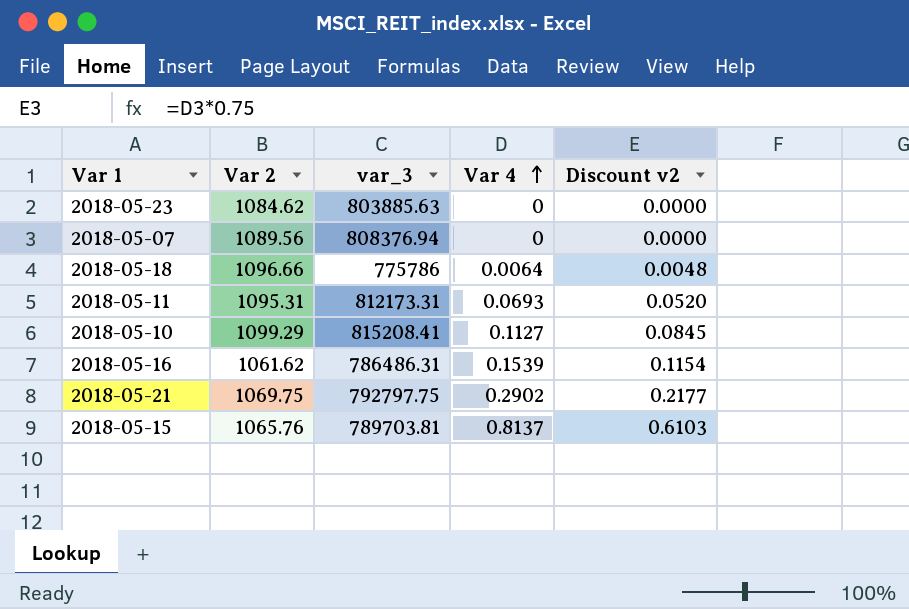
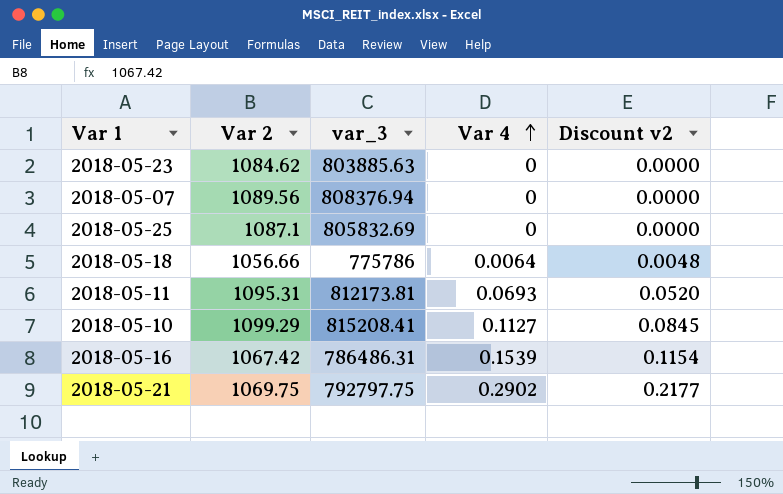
row 2018-05-15: 1065.76 | 789703.81 | 0.8137 | 0.6103 -> none
row 2018-05-25: none -> 1087.1 | 805832.69 | 0 | 0.0000
2018-05-18 | Var 2: 1096.66 -> 1056.66
2018-05-11 | var_3: 812173.31 -> 812173.81
2018-05-16 | Var 2: 1061.62 -> 1067.42

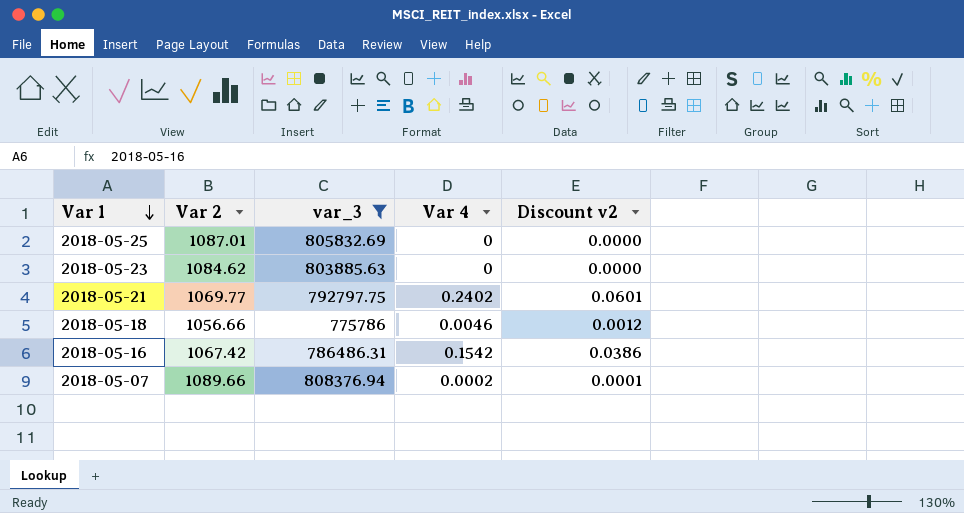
filter: none -> var_3 <= 808376.94
row order: Var 4 ascending -> Var 1 descending
column Discount v2 | formula: [Var 4] * 0.75 -> [Var 4] * 0.25
2018-05-25 | Var 2: 1087.1 -> 1087.01
2018-05-21 | Var 2: 1069.75 -> 1069.77
2018-05-21 | Var 4: 0.2902 -> 0.2402
2018-05-18 | Var 4: 0.0064 -> 0.0046
2018-05-16 | Var 4: 0.1539 -> 0.1542
2018-05-07 | Var 2: 1089.56 -> 1089.66
2018-05-07 | Var 4: 0 -> 0.0002

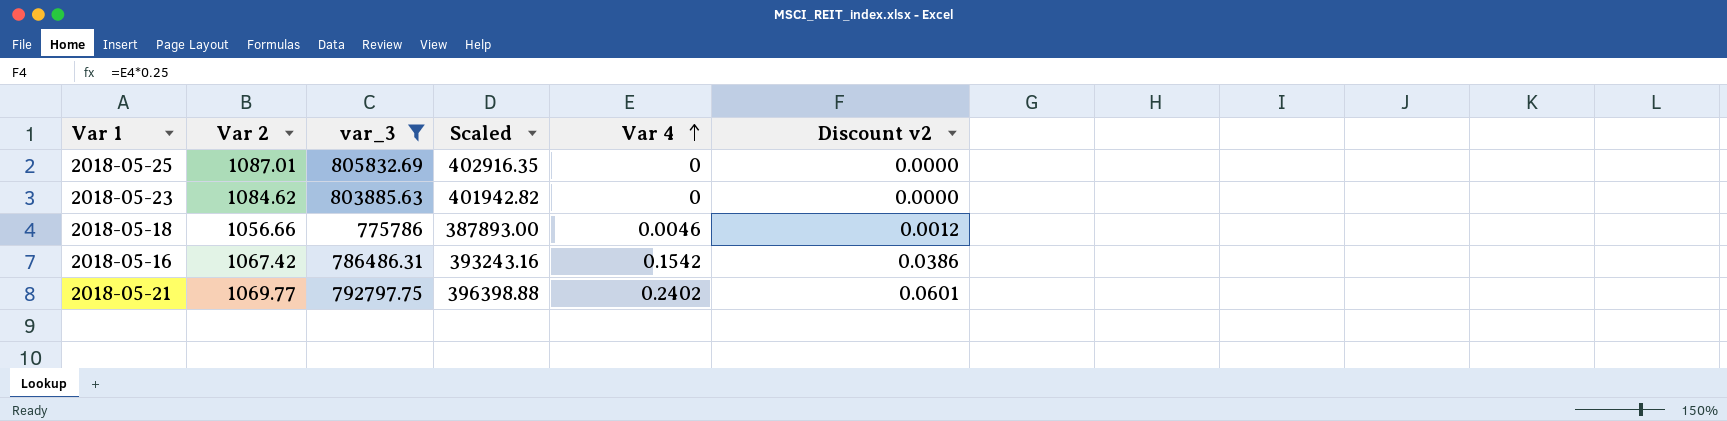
row order: Var 1 descending -> Var 4 ascending
column Scaled | formula: none -> [var_3] * 0.5
row 2018-05-07: 1089.66 | 808376.94 | 0.0002 | 0.0001 -> none

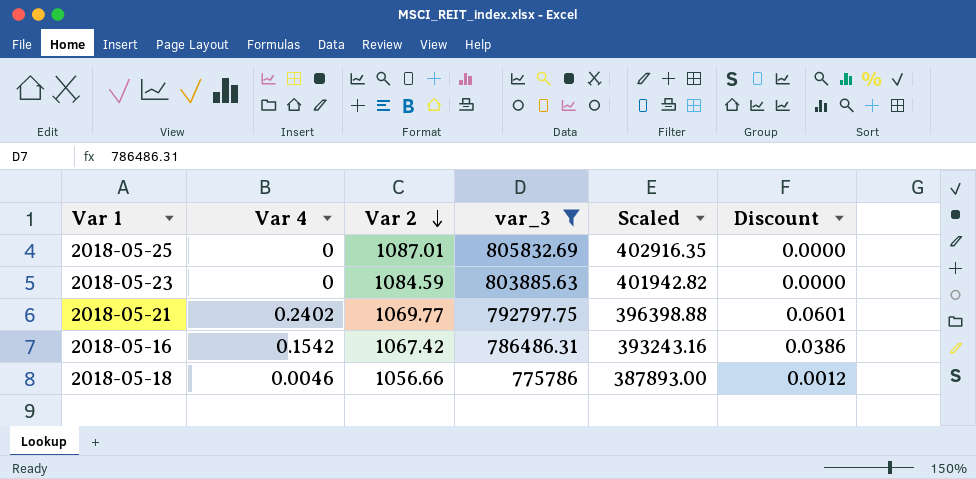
row order: Var 4 ascending -> Var 2 descending
column Var 4 | position: 5 -> 2
column name: Discount v2 -> Discount
2018-05-23 | Var 2: 1084.62 -> 1084.59

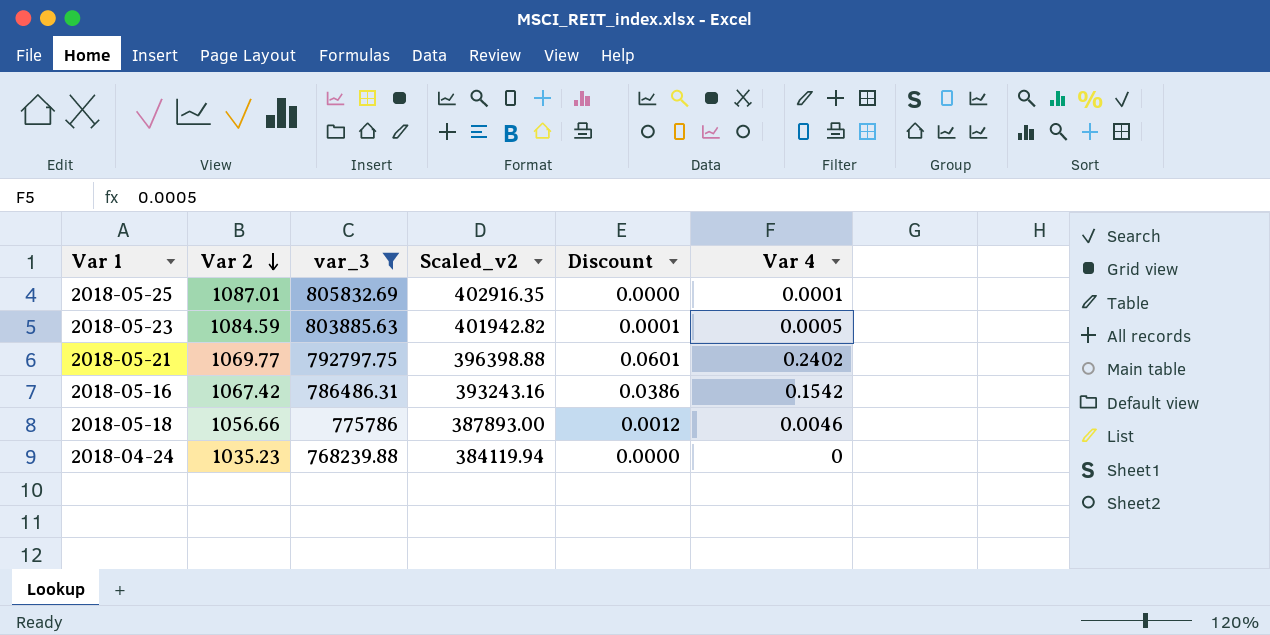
column name: Scaled -> Scaled_v2
column Var 4 | position: 2 -> 6
2018-05-25 | Var 4: 0 -> 0.0001
2018-05-23 | Discount: 0.0000 -> 0.0001
2018-05-23 | Var 4: 0 -> 0.0005
row 2018-04-24: none -> 1035.23 | 768239.88 | 384119.94 | 0.0000 | 0

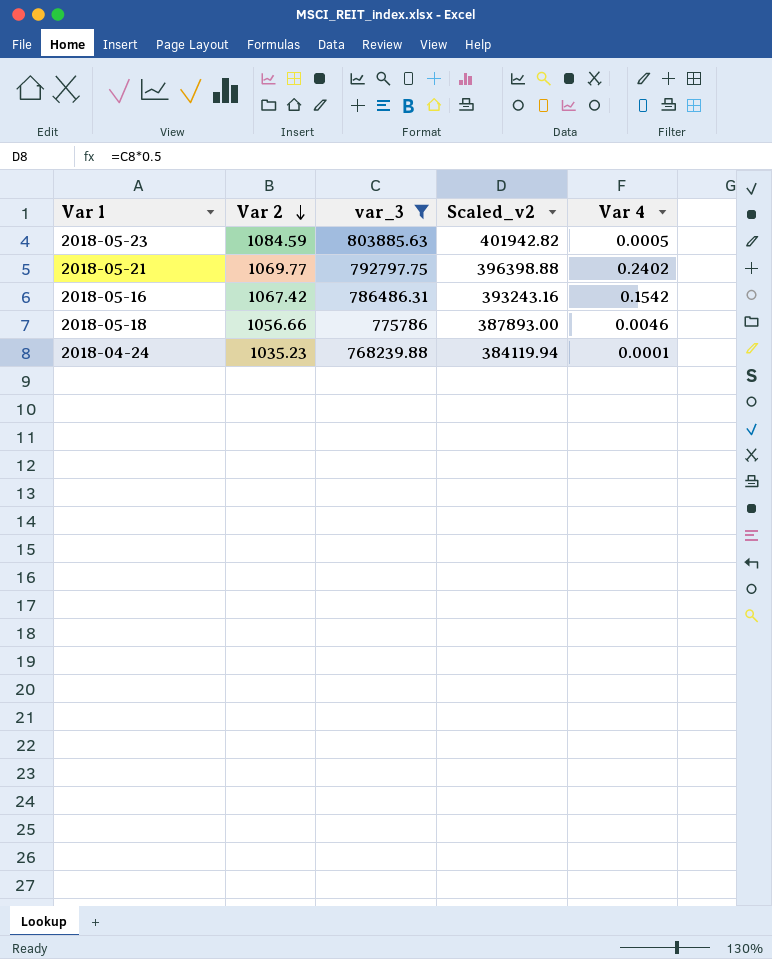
column Discount | formula: [Var 4] * 0.25 -> none
row 2018-05-25: 1087.01 | 805832.69 | 402916.35 | 0.0000 | 0.0001 -> none
2018-04-24 | Var 4: 0 -> 0.0001

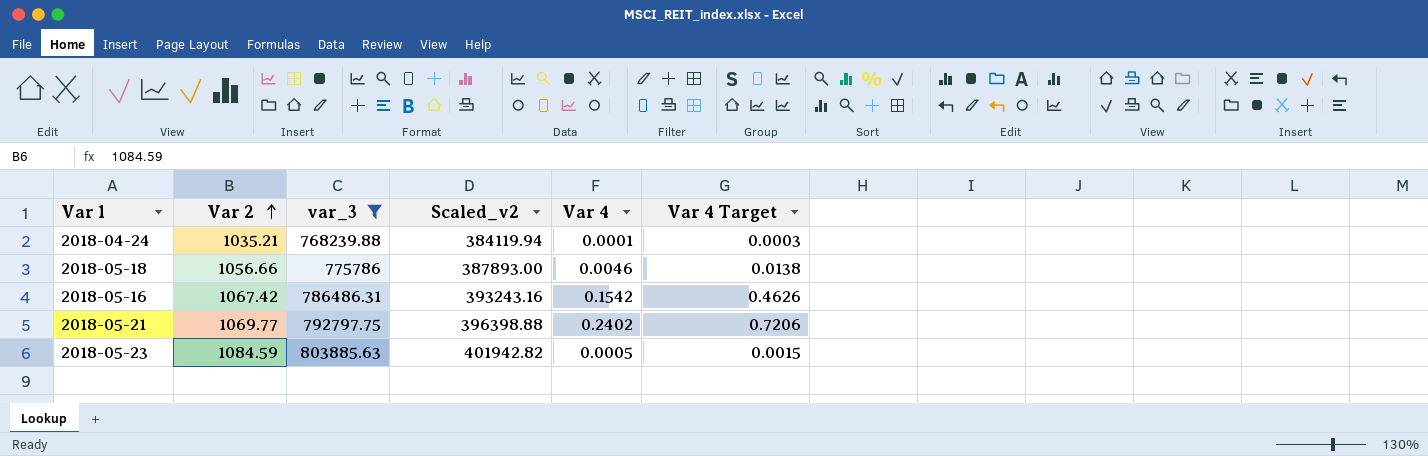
row order: Var 2 descending -> Var 2 ascending
column Var 4 Target | formula: none -> [Var 4] * 3
2018-04-24 | Var 2: 1035.23 -> 1035.21

